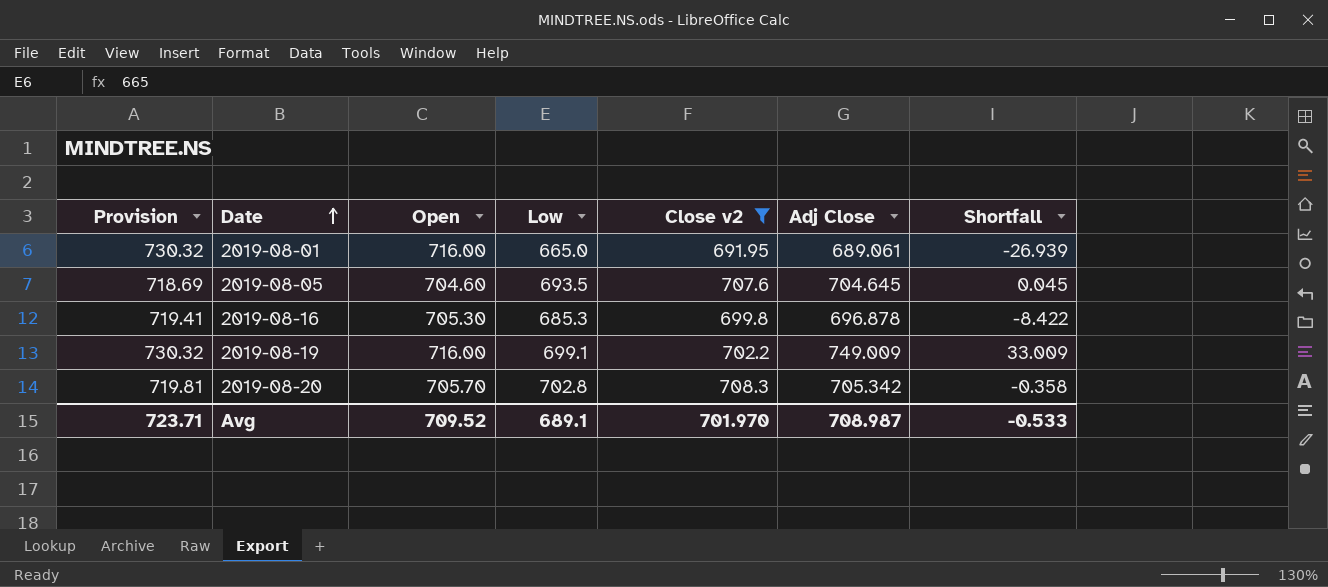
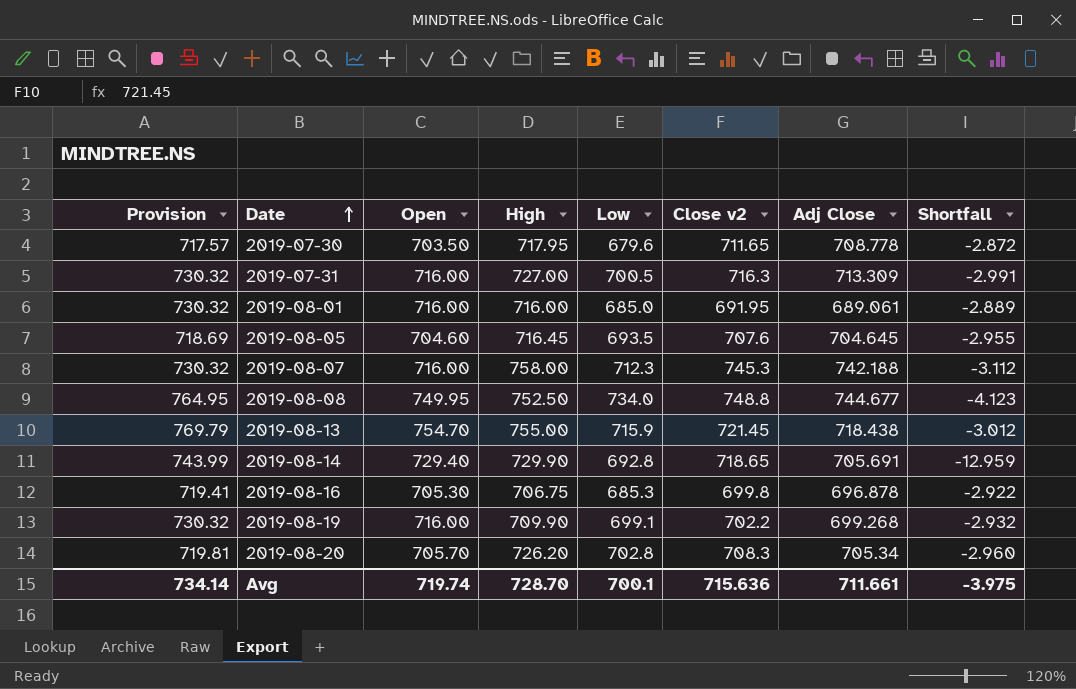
filter: Close v2 <= 708.3 -> none
column High | position: none -> 4
column Shortfall | formula: [Adj Close] - [Open] -> [Adj Close] - [Close v2]
2019-08-01 | Low: 665.0 -> 685.0
2019-08-19 | Adj Close: 749.009 -> 699.268
2019-08-20 | Adj Close: 705.342 -> 705.34
Avg | Provision: 723.71 -> 734.14
Avg | Open: 709.52 -> 719.74
Avg | Low: 689.1 -> 700.1
Avg | Close v2: 701.970 -> 715.636
Avg | Adj Close: 708.987 -> 711.661
Avg | Shortfall: -0.533 -> -3.975

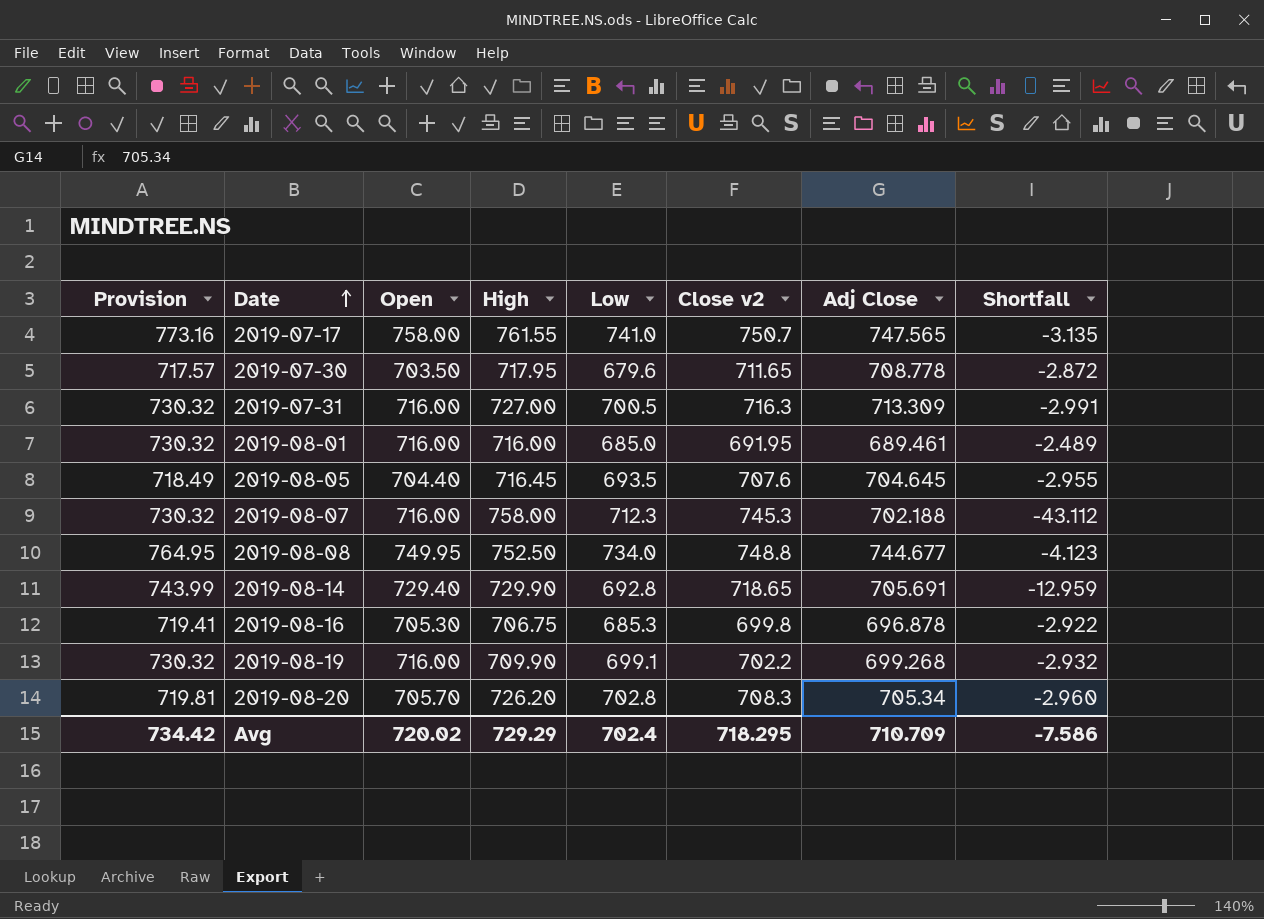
row 2019-08-13: 769.79 | 754.70 | 755.00 | 715.9 | 721.45 | 718.438 | -3.012 -> none
row 2019-07-17: none -> 773.16 | 758.00 | 761.55 | 741.0 | 750.7 | 747.565 | -3.135
2019-08-01 | Adj Close: 689.061 -> 689.461
2019-08-01 | Shortfall: -2.889 -> -2.489
2019-08-05 | Provision: 718.69 -> 718.49
2019-08-05 | Open: 704.60 -> 704.40
2019-08-07 | Adj Close: 742.188 -> 702.188
2019-08-07 | Shortfall: -3.112 -> -43.112
Avg | Provision: 734.14 -> 734.42
Avg | Open: 719.74 -> 720.02
Avg | High: 728.70 -> 729.29
Avg | Low: 700.1 -> 702.4
Avg | Close v2: 715.636 -> 718.295
Avg | Adj Close: 711.661 -> 710.709
Avg | Shortfall: -3.975 -> -7.586

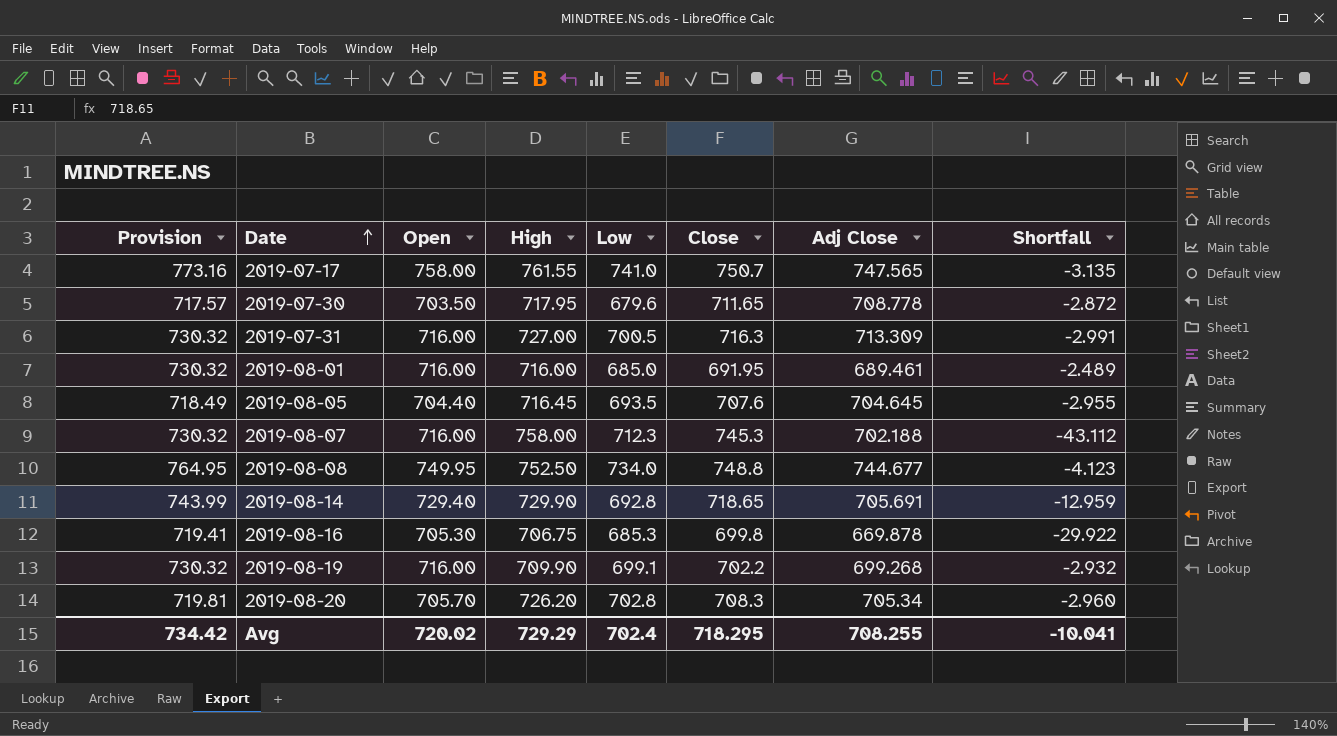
column name: Close v2 -> Close
2019-08-16 | Adj Close: 696.878 -> 669.878
2019-08-16 | Shortfall: -2.922 -> -29.922
Avg | Adj Close: 710.709 -> 708.255
Avg | Shortfall: -7.586 -> -10.041

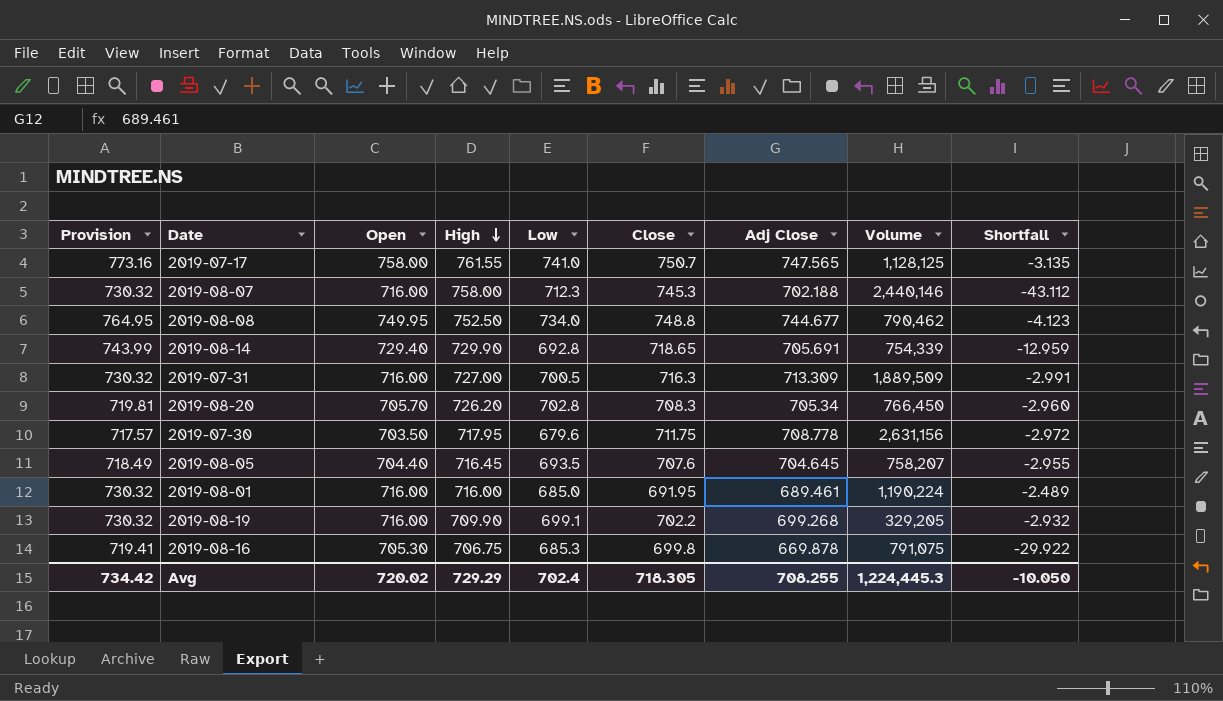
row order: Date ascending -> High descending
column Volume | position: none -> 8
2019-07-30 | Close: 711.65 -> 711.75
2019-07-30 | Shortfall: -2.872 -> -2.972
Avg | Close: 718.295 -> 718.305
Avg | Shortfall: -10.041 -> -10.050

